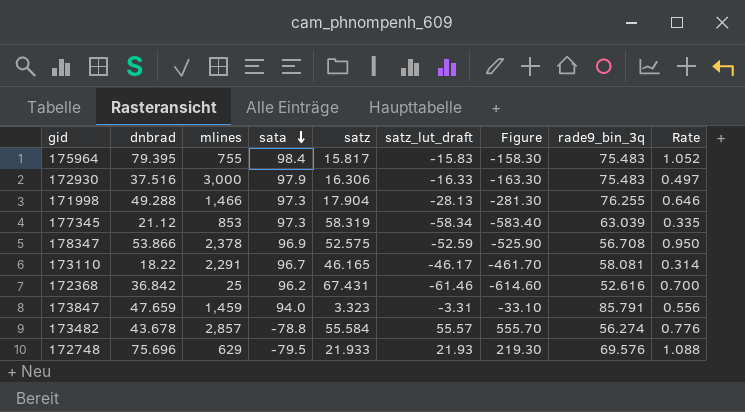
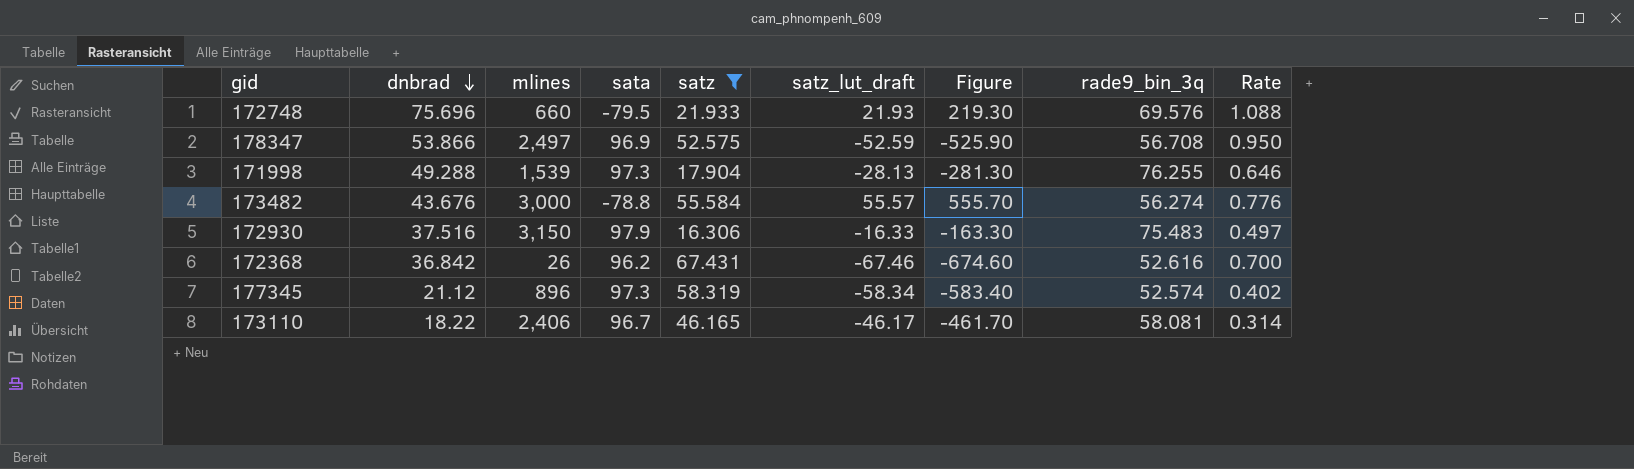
filter: none -> satz >= 16.306
row order: sata descending -> dnbrad descending
172748 | mlines: 629 -> 660
178347 | mlines: 2,378 -> 2,497
171998 | mlines: 1,466 -> 1,539
173482 | dnbrad: 43.678 -> 43.676
173482 | mlines: 2,857 -> 3,000
172930 | mlines: 3,000 -> 3,150
172368 | mlines: 25 -> 26
172368 | satz_lut_draft: -61.46 -> -67.46
172368 | Figure: -614.60 -> -674.60
177345 | mlines: 853 -> 896
177345 | rade9_bin_3q: 63.039 -> 52.574
177345 | Rate: 0.335 -> 0.402
173110 | mlines: 2,291 -> 2,406

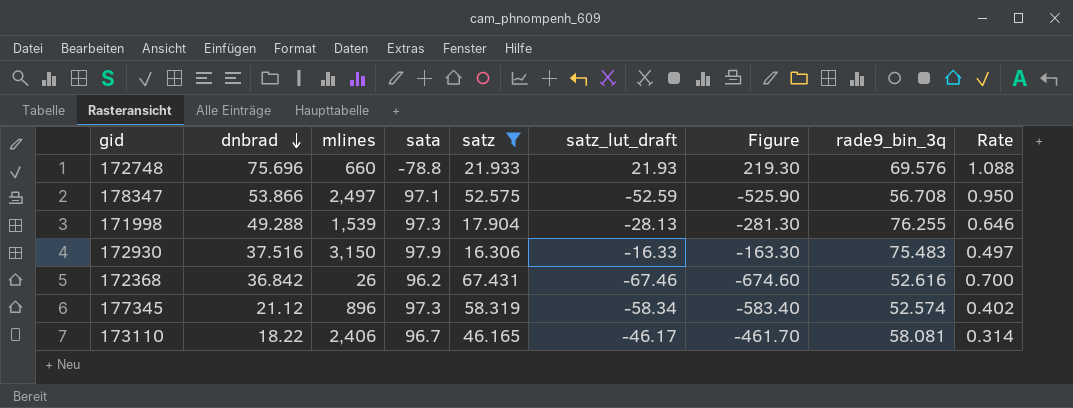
row 173482: 43.676 | 3,000 | -78.8 | 55.584 | 55.57 | 555.70 | 56.274 | 0.776 -> none
172748 | sata: -79.5 -> -78.8
178347 | sata: 96.9 -> 97.1

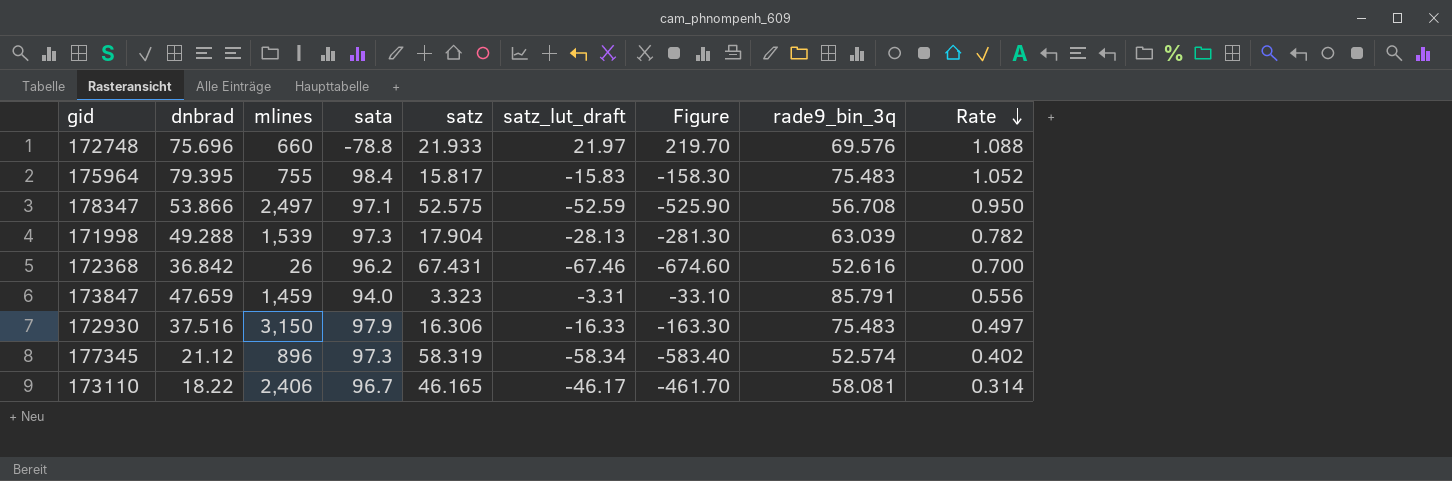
filter: satz >= 16.306 -> none
row order: dnbrad descending -> Rate descending
172748 | satz_lut_draft: 21.93 -> 21.97
172748 | Figure: 219.30 -> 219.70
171998 | rade9_bin_3q: 76.255 -> 63.039
171998 | Rate: 0.646 -> 0.782

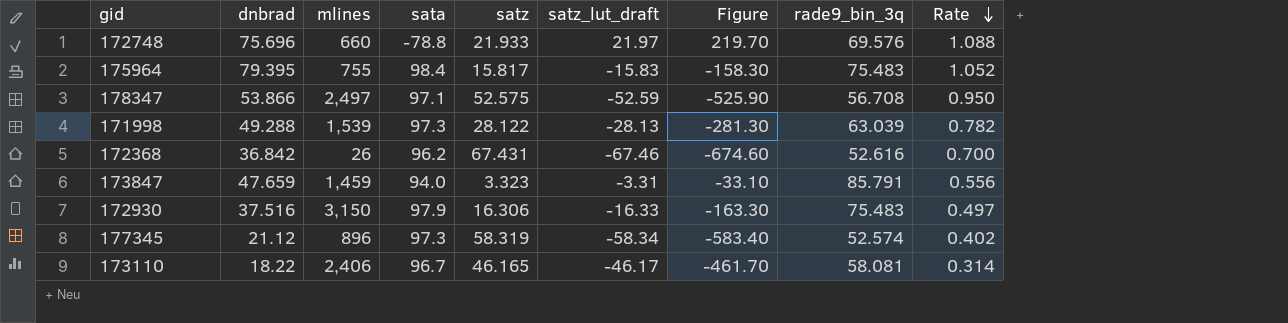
171998 | satz: 17.904 -> 28.122

